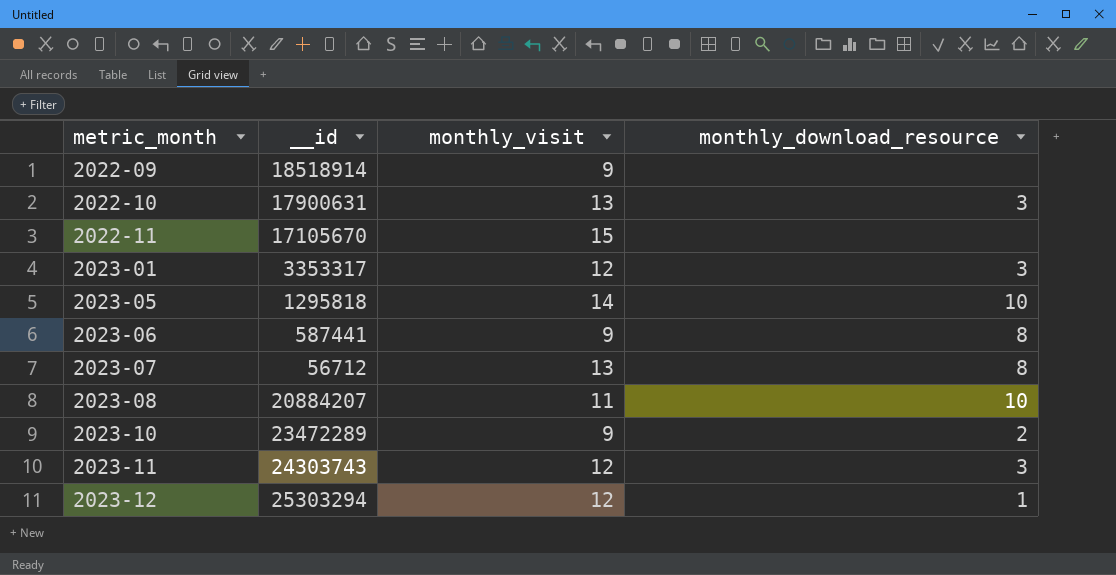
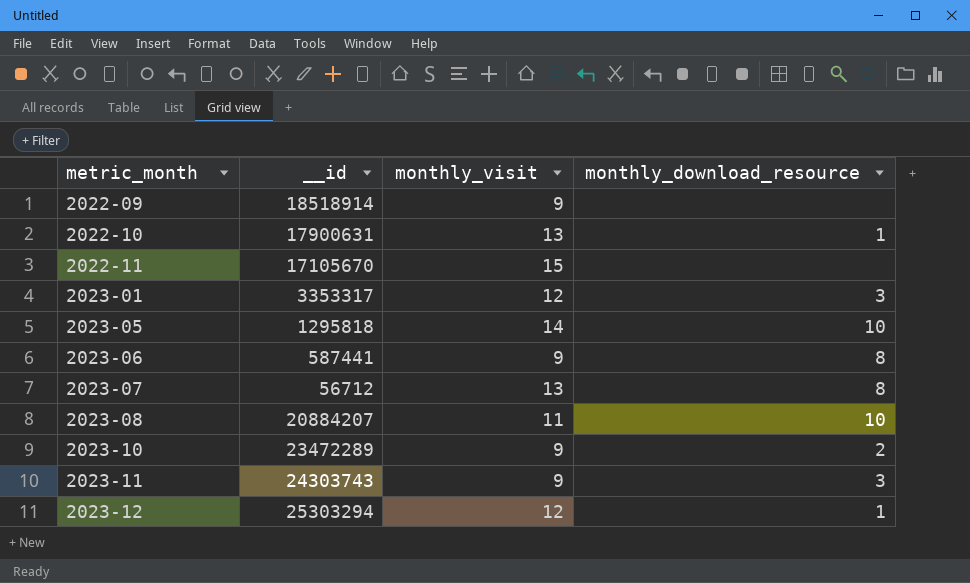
2022-10 | monthly_download_resource: 3 -> 1
2023-11 | monthly_visit: 12 -> 9

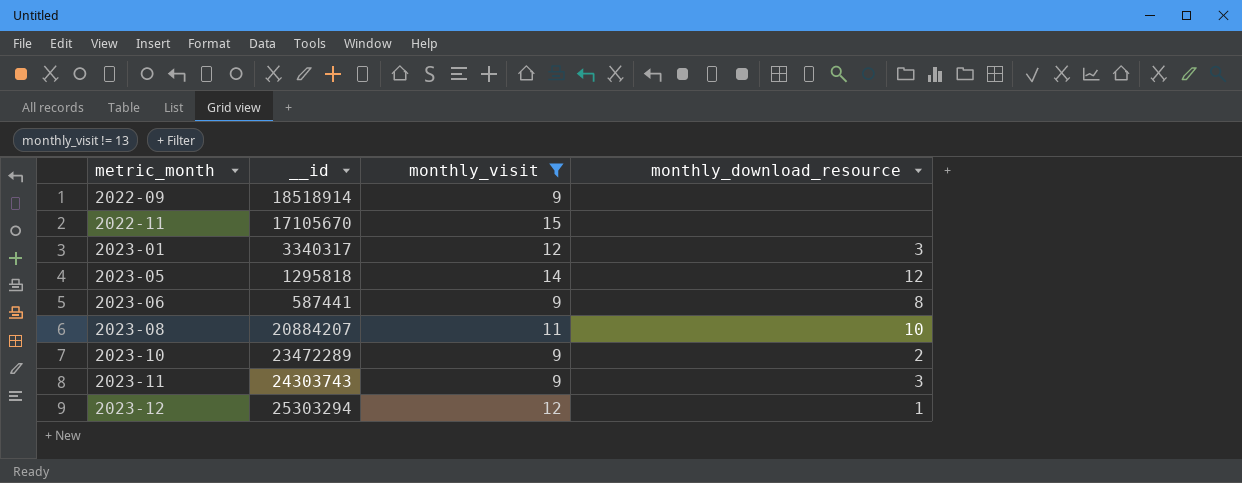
filter: none -> monthly_visit != 13
2023-01 | __id: 3353317 -> 3340317
2023-05 | monthly_download_resource: 10 -> 12

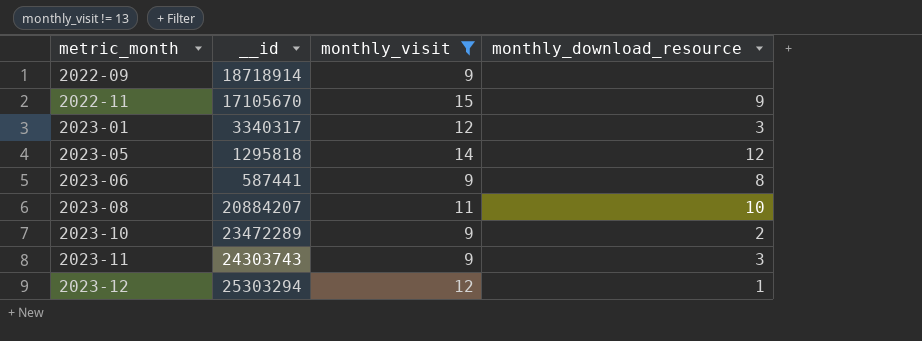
2022-09 | __id: 18518914 -> 18718914
2022-11 | monthly_download_resource: none -> 9

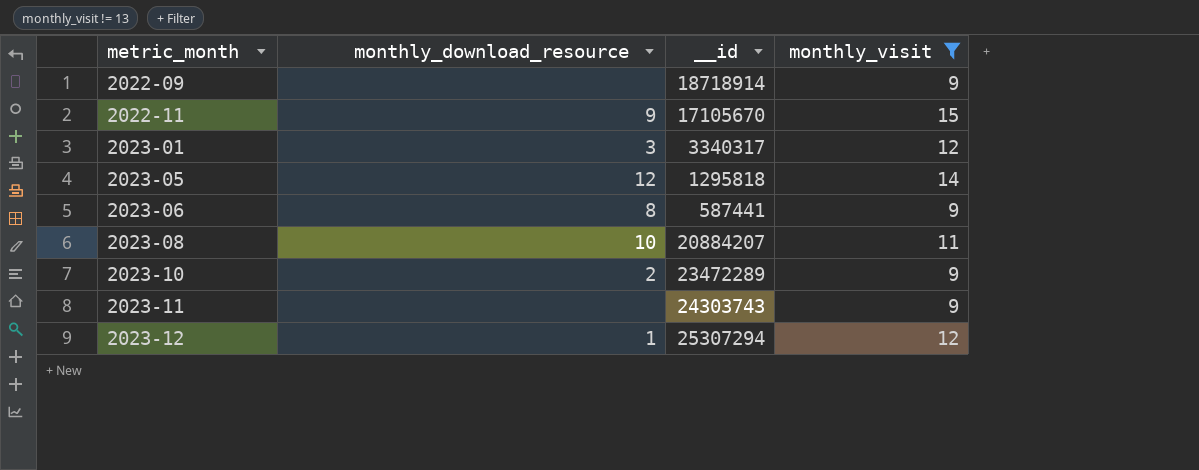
column monthly_download_resource | position: 4 -> 2
2023-11 | monthly_download_resource: 3 -> none
2023-12 | __id: 25303294 -> 25307294

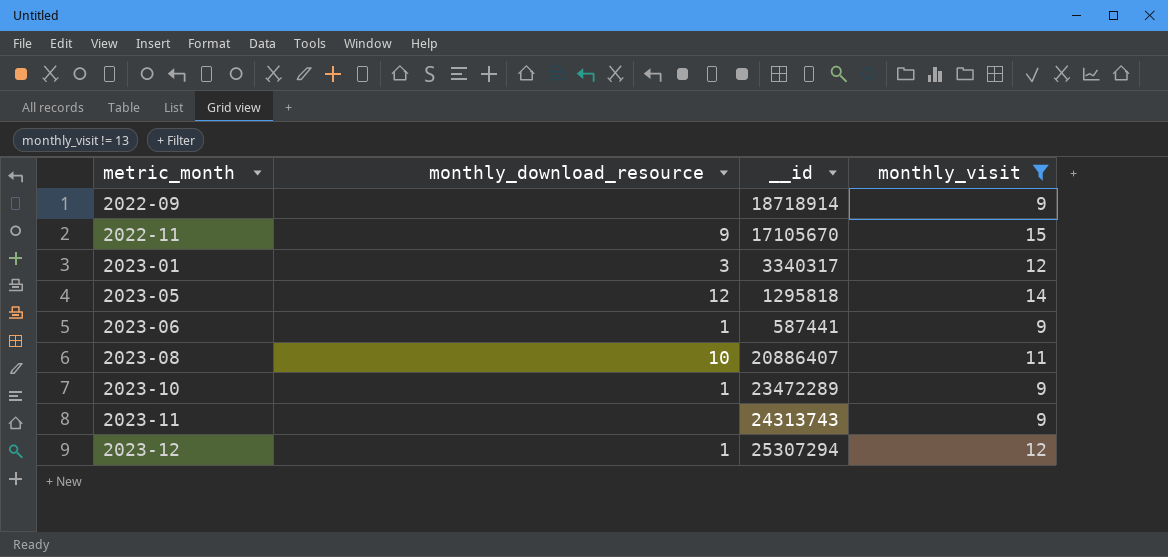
2023-06 | monthly_download_resource: 8 -> 1
2023-08 | __id: 20884207 -> 20886407
2023-10 | monthly_download_resource: 2 -> 1
2023-11 | __id: 24303743 -> 24313743

